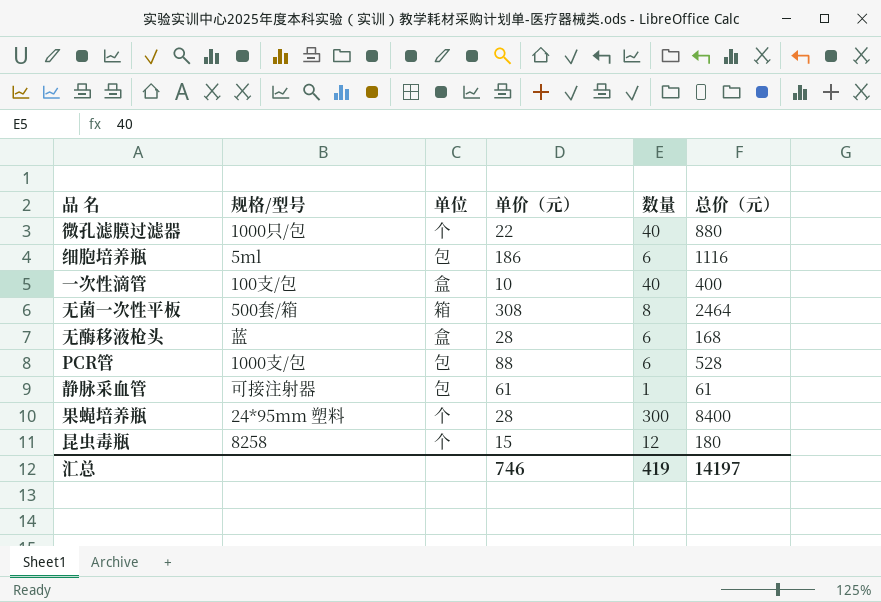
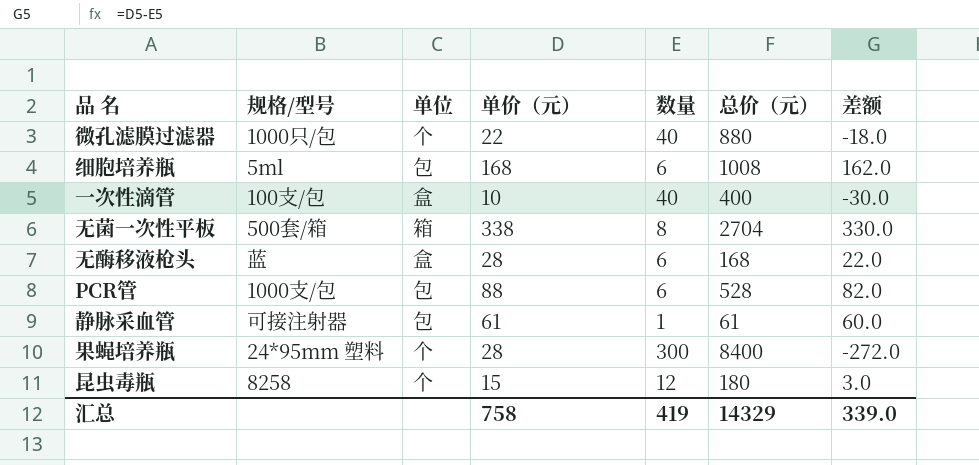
column 差额 | formula: none -> [单价（元）] - [数量]
细胞培养瓶 | 单价（元）: 186 -> 168
细胞培养瓶 | 总价（元）: 1116 -> 1008
无菌一次性平板 | 单价（元）: 308 -> 338
无菌一次性平板 | 总价（元）: 2464 -> 2704
汇总 | 单价（元）: 746 -> 758
汇总 | 总价（元）: 14197 -> 14329

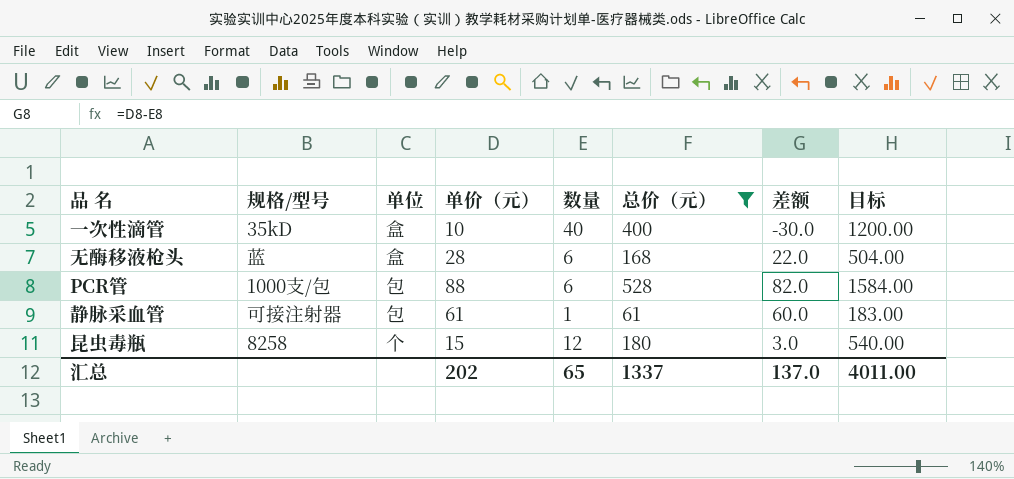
filter: none -> 总价（元） <= 528
column 目标 | formula: none -> [总价（元）] * 3
一次性滴管 | 规格/型号: 100支/包 -> 35kD
汇总 | 单价（元）: 758 -> 202
汇总 | 数量: 419 -> 65
汇总 | 总价（元）: 14329 -> 1337
汇总 | 差额: 339.0 -> 137.0

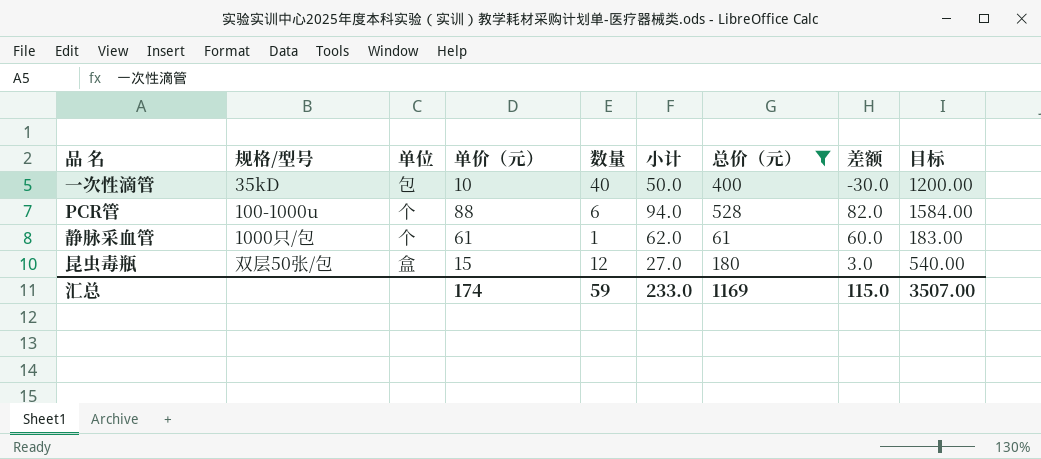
column 小计 | formula: none -> [单价（元）] + [数量]
row 无酶移液枪头: 蓝 | 盒 | 28 | 6 | 168 | 22.0 | 504.00 -> none
一次性滴管 | 单位: 盒 -> 包
PCR管 | 规格/型号: 1000支/包 -> 100-1000u
PCR管 | 单位: 包 -> 个
静脉采血管 | 规格/型号: 可接注射器 -> 1000只/包
静脉采血管 | 单位: 包 -> 个
昆虫毒瓶 | 规格/型号: 8258 -> 双层50张/包
昆虫毒瓶 | 单位: 个 -> 盒
汇总 | 单价（元）: 202 -> 174
汇总 | 数量: 65 -> 59
汇总 | 总价（元）: 1337 -> 1169
汇总 | 差额: 137.0 -> 115.0
汇总 | 目标: 4011.00 -> 3507.00

